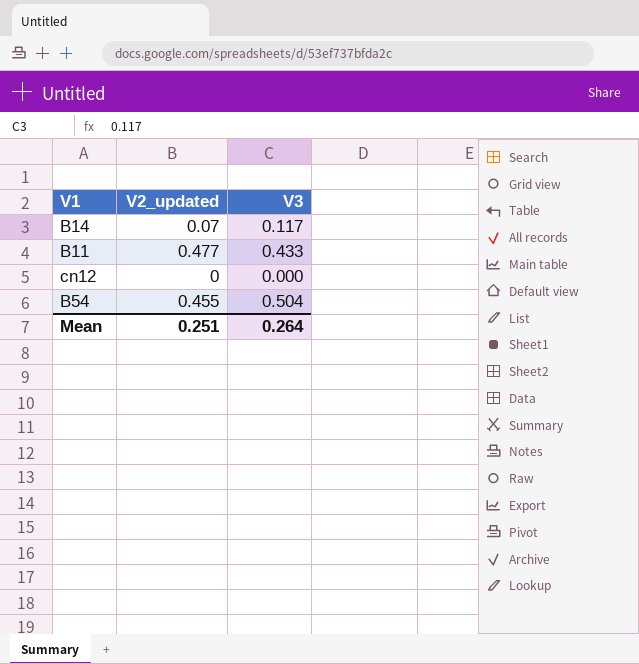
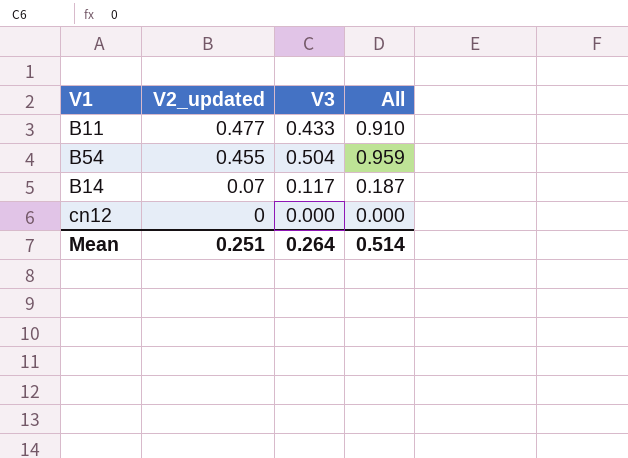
row order: none -> V2_updated descending
column All | formula: none -> [V2_updated] + [V3]

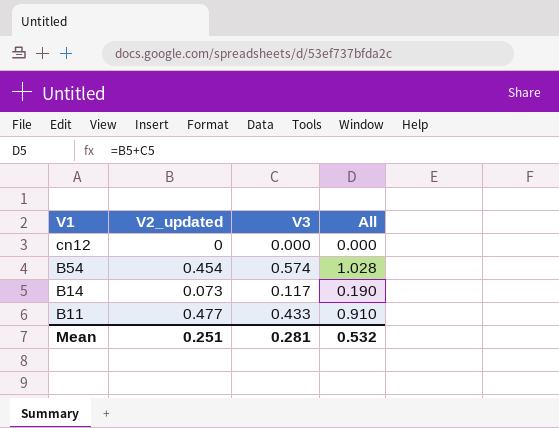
row order: V2_updated descending -> V1 descending
B54 | V2_updated: 0.455 -> 0.454
B54 | V3: 0.504 -> 0.574
B54 | All: 0.959 -> 1.028
B14 | V2_updated: 0.07 -> 0.073
B14 | All: 0.187 -> 0.190
Mean | V3: 0.264 -> 0.281
Mean | All: 0.514 -> 0.532

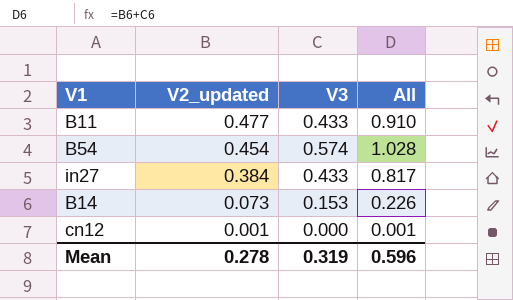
row order: V1 descending -> V2_updated descending
row in27: none -> 0.384 | 0.433 | 0.817
B14 | V3: 0.117 -> 0.153
B14 | All: 0.190 -> 0.226
cn12 | V2_updated: 0 -> 0.001
cn12 | All: 0.000 -> 0.001
Mean | V2_updated: 0.251 -> 0.278
Mean | V3: 0.281 -> 0.319
Mean | All: 0.532 -> 0.596

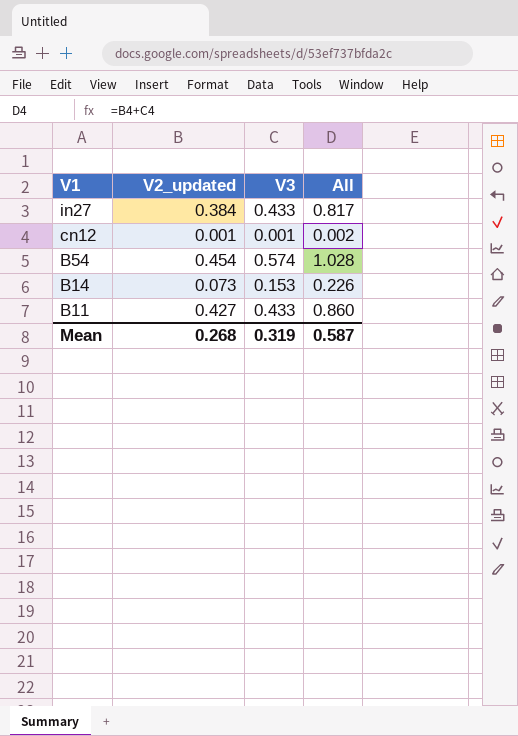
row order: V2_updated descending -> V1 descending
cn12 | V3: 0.000 -> 0.001
cn12 | All: 0.001 -> 0.002
B11 | V2_updated: 0.477 -> 0.427
B11 | All: 0.910 -> 0.860
Mean | V2_updated: 0.278 -> 0.268
Mean | All: 0.596 -> 0.587

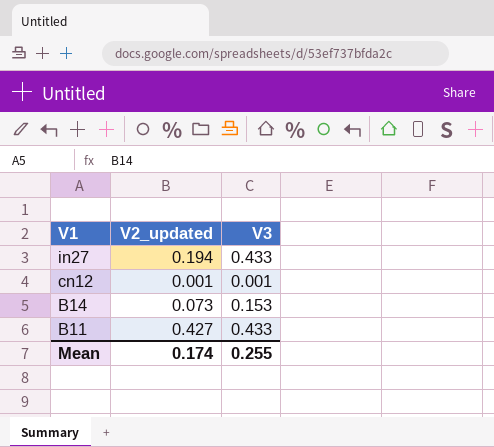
column All | formula: [V2_updated] + [V3] -> none
row B54: 0.454 | 0.574 | 1.028 -> none
in27 | V2_updated: 0.384 -> 0.194
Mean | V2_updated: 0.268 -> 0.174
Mean | V3: 0.319 -> 0.255

